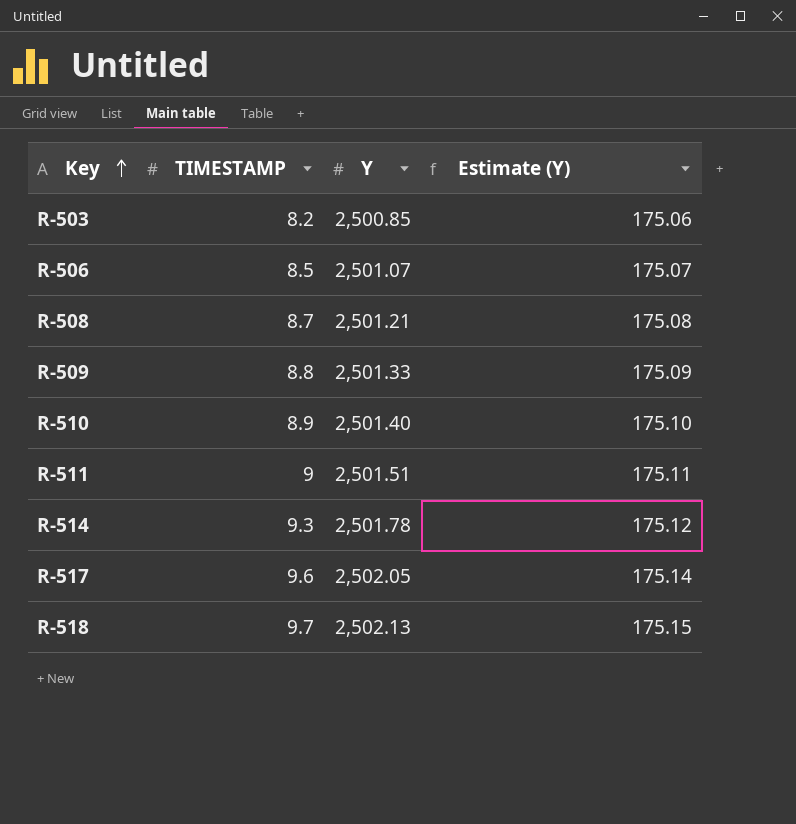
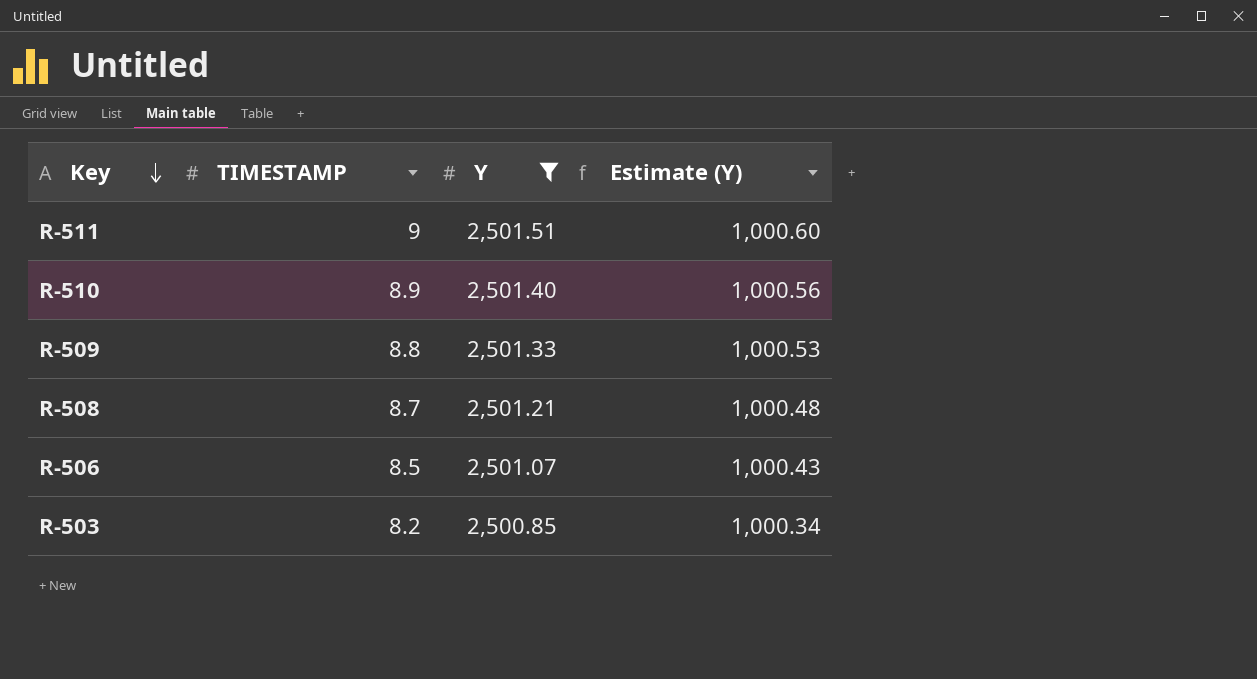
filter: none -> Y <= 2,501.51
row order: Key ascending -> Key descending
column Estimate (Y) | formula: [Y] * 0.07 -> [Y] * 0.4

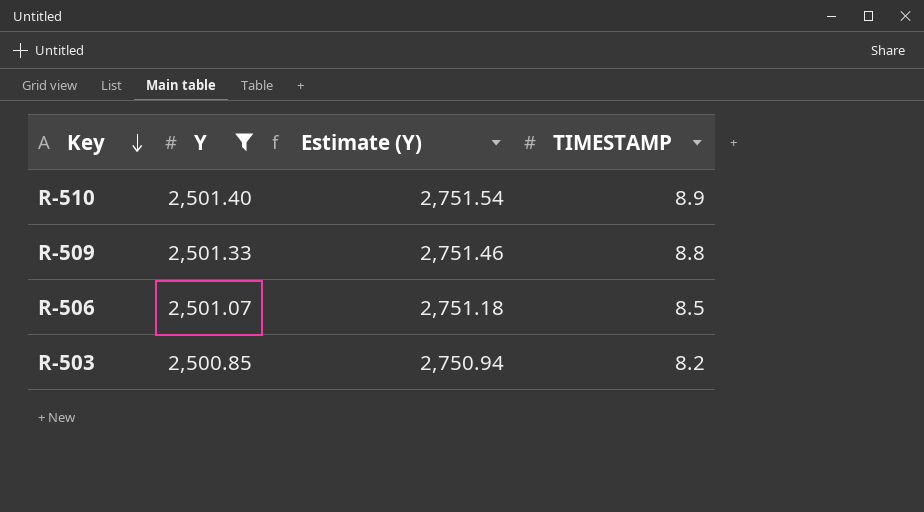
column Estimate (Y) | formula: [Y] * 0.4 -> [Y] * 1.1
column TIMESTAMP | position: 2 -> 4
row R-511: 9 | 2,501.51 | 1,000.60 -> none
row R-508: 8.7 | 2,501.21 | 1,000.48 -> none

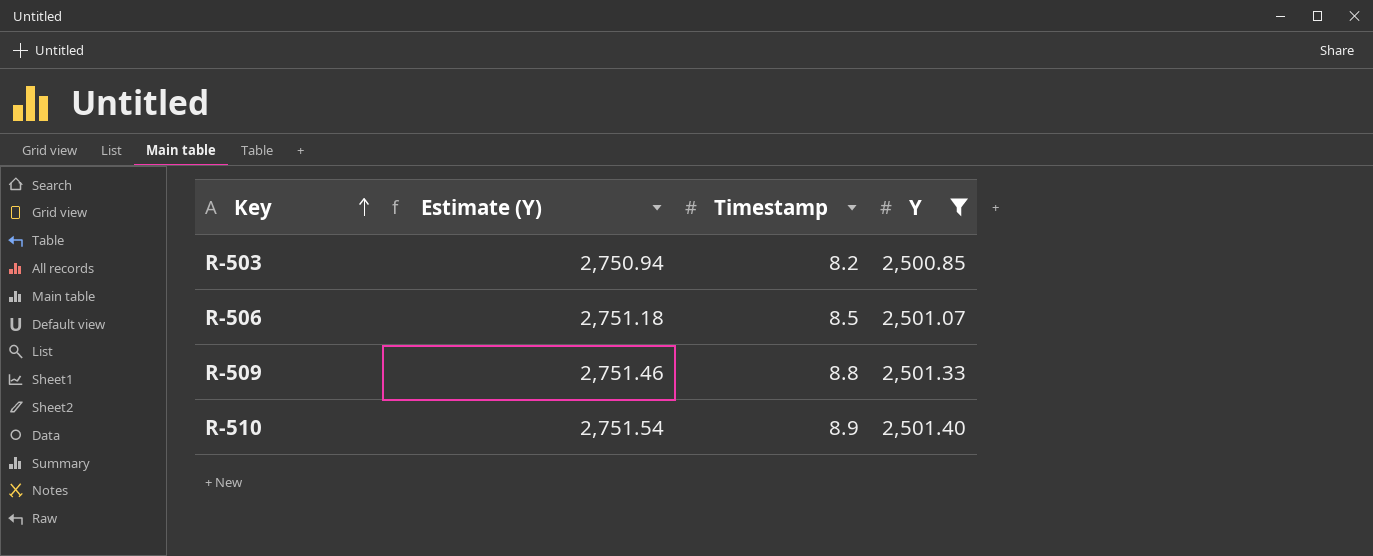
row order: Key descending -> Key ascending
column name: TIMESTAMP -> Timestamp
column Y | position: 2 -> 4

